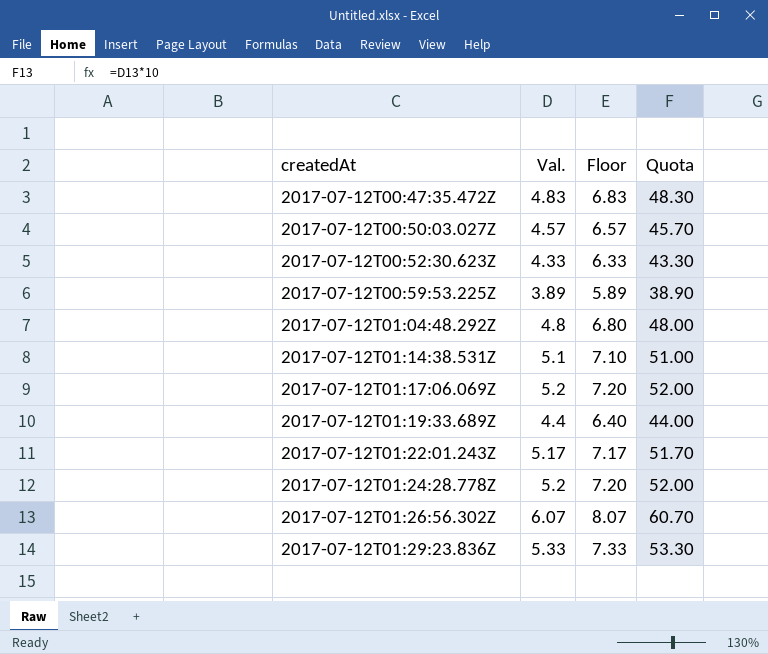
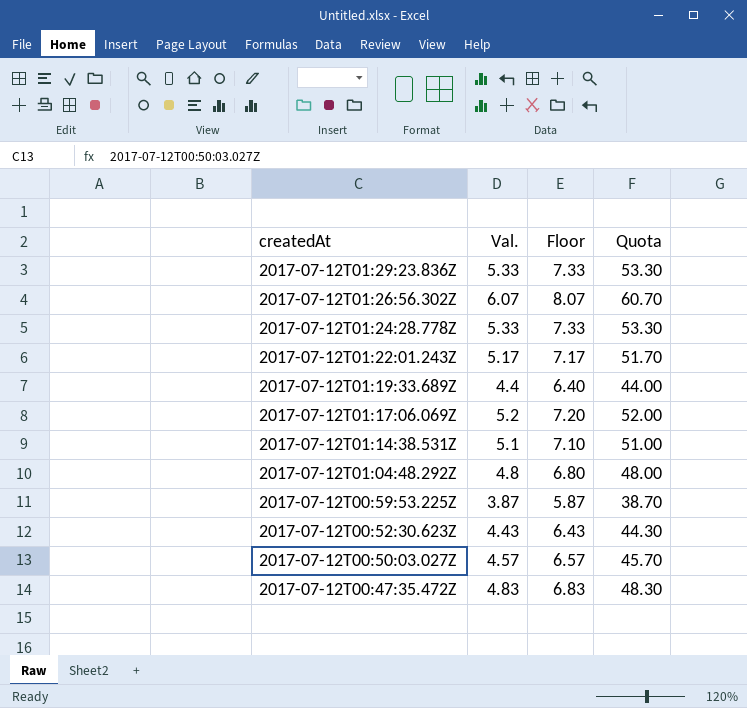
row order: createdAt ascending -> createdAt descending
2017-07-12T01:24:28.778Z | Val.: 5.2 -> 5.33
2017-07-12T01:24:28.778Z | Floor: 7.20 -> 7.33
2017-07-12T01:24:28.778Z | Quota: 52.00 -> 53.30
2017-07-12T00:59:53.225Z | Val.: 3.89 -> 3.87
2017-07-12T00:59:53.225Z | Floor: 5.89 -> 5.87
2017-07-12T00:59:53.225Z | Quota: 38.90 -> 38.70
2017-07-12T00:52:30.623Z | Val.: 4.33 -> 4.43
2017-07-12T00:52:30.623Z | Floor: 6.33 -> 6.43
2017-07-12T00:52:30.623Z | Quota: 43.30 -> 44.30

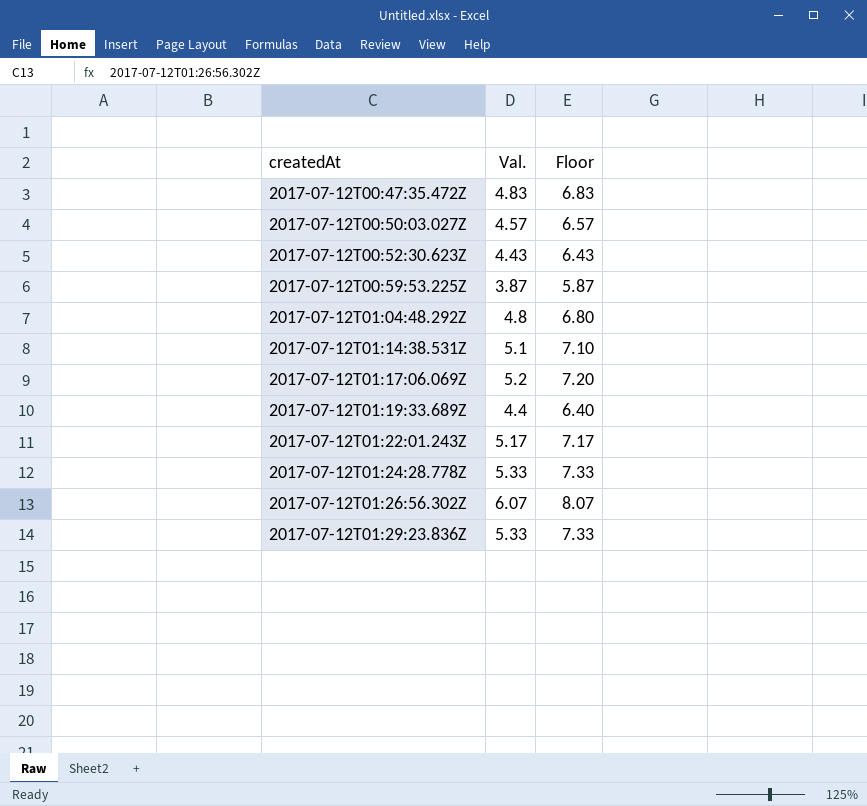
row order: createdAt descending -> createdAt ascending
column Quota | formula: [Val.] * 10 -> none

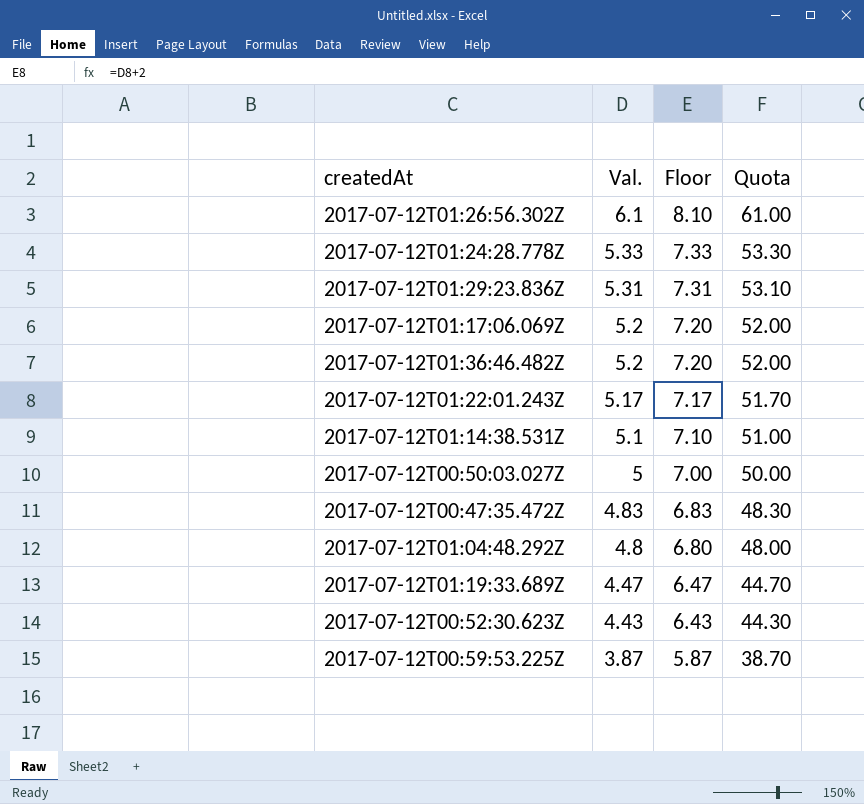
row order: createdAt ascending -> Val. descending
column Quota | formula: none -> [Val.] * 10
2017-07-12T01:26:56.302Z | Val.: 6.07 -> 6.1
2017-07-12T01:26:56.302Z | Floor: 8.07 -> 8.10
2017-07-12T01:29:23.836Z | Val.: 5.33 -> 5.31
2017-07-12T01:29:23.836Z | Floor: 7.33 -> 7.31
row 2017-07-12T01:36:46.482Z: none -> 5.2 | 7.20 | 52.00
2017-07-12T00:50:03.027Z | Val.: 4.57 -> 5
2017-07-12T00:50:03.027Z | Floor: 6.57 -> 7.00
2017-07-12T01:19:33.689Z | Val.: 4.4 -> 4.47
2017-07-12T01:19:33.689Z | Floor: 6.40 -> 6.47

